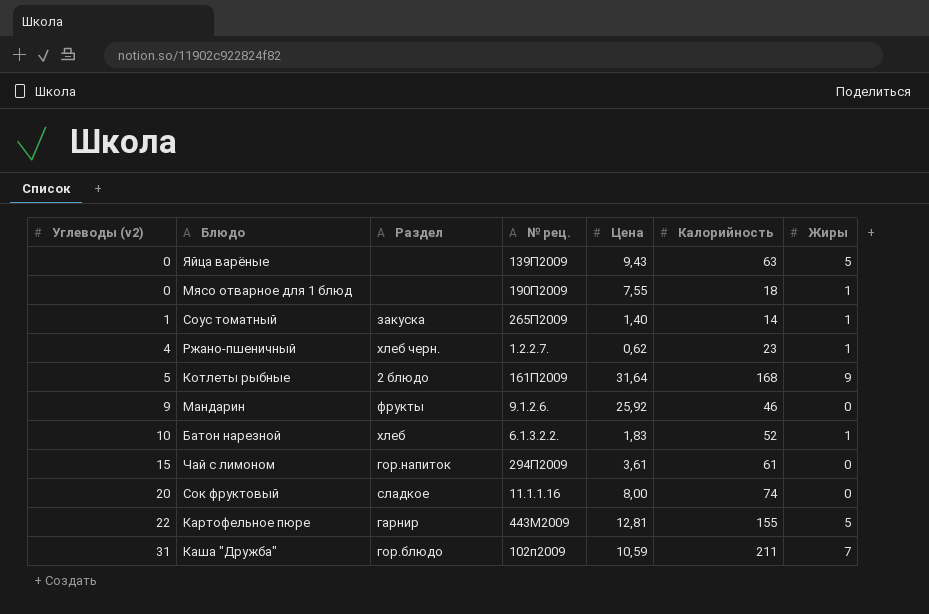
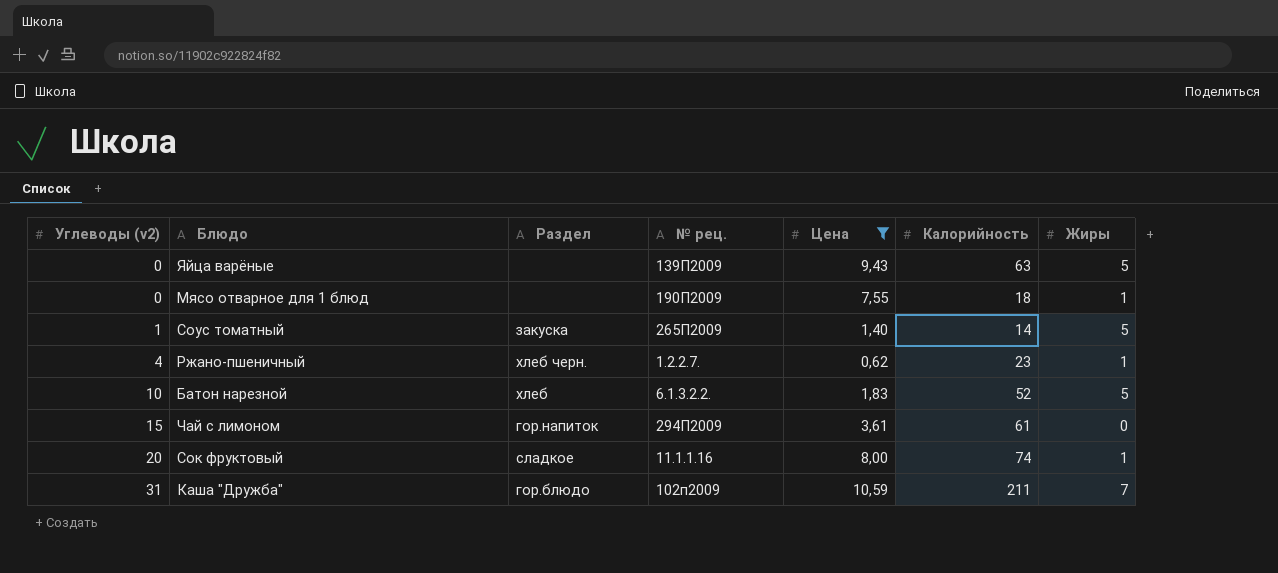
filter: none -> Цена <= 10,59
Соус томатный | Жиры: 1 -> 5
Батон нарезной | Жиры: 1 -> 5
Сок фруктовый | Жиры: 0 -> 1

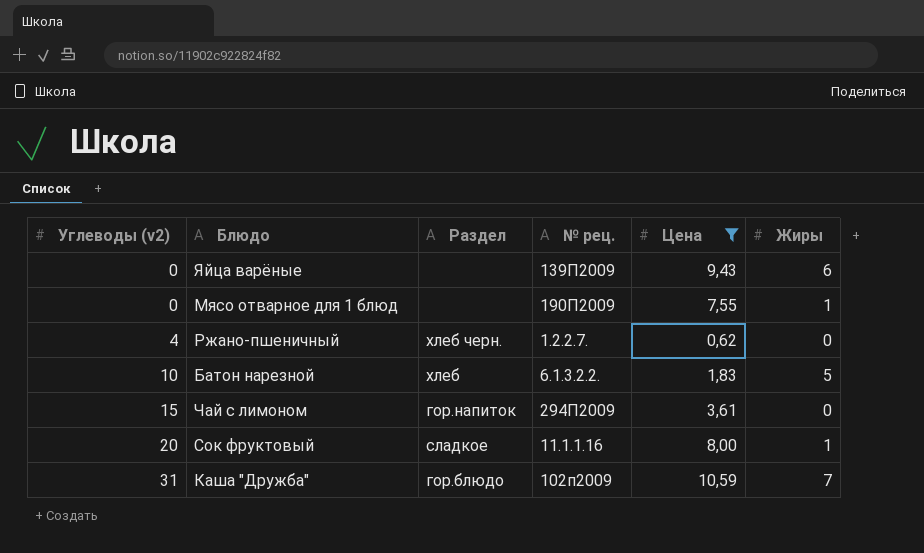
column Калорийность | position: 6 -> none
row Соус томатный: 1 | закуска | 265П2009 | 1,40 | 14 | 5 -> none
Яйца варёные | Жиры: 5 -> 6
Ржано-пшеничный | Жиры: 1 -> 0

